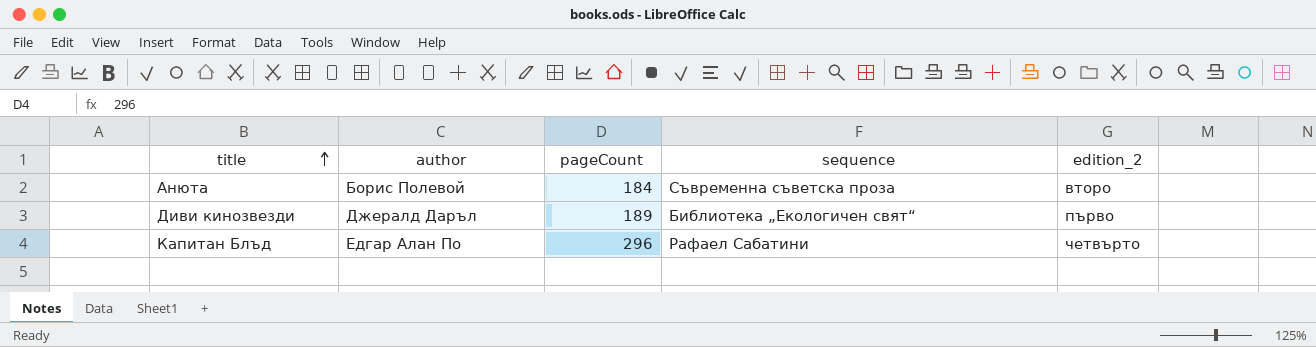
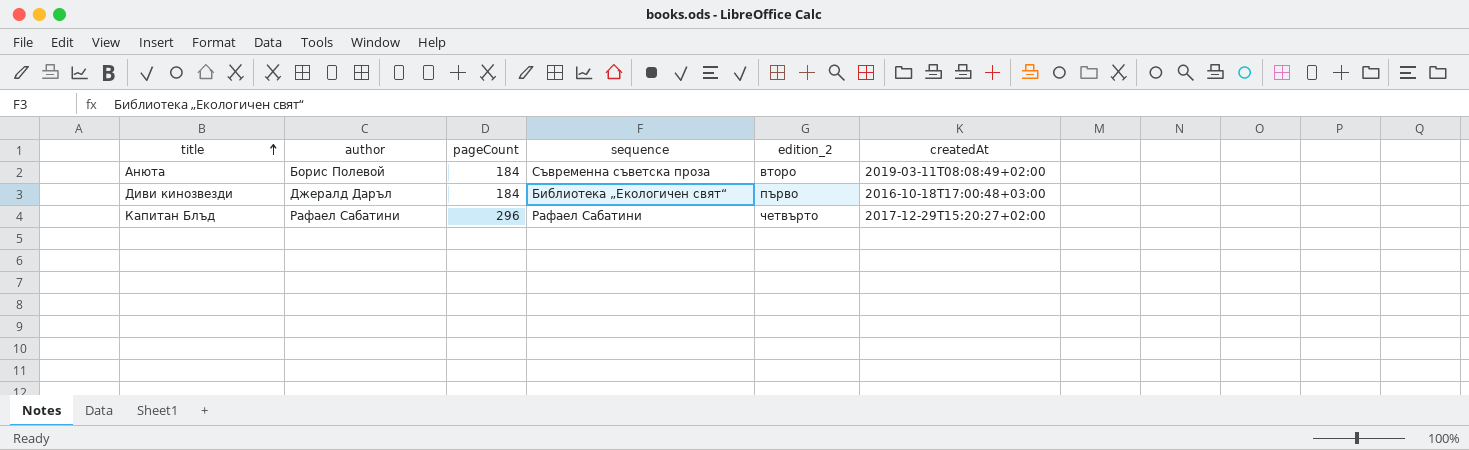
column createdAt | position: none -> 6
Диви кинозвезди | pageCount: 189 -> 184
Капитан Блъд | author: Едгар Алан По -> Рафаел Сабатини

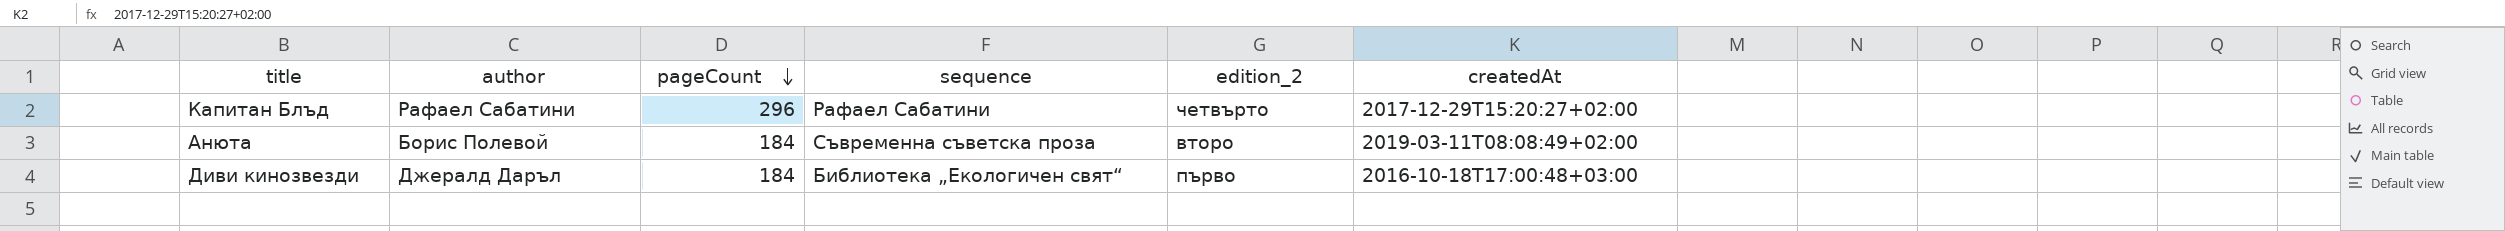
row order: title ascending -> pageCount descending

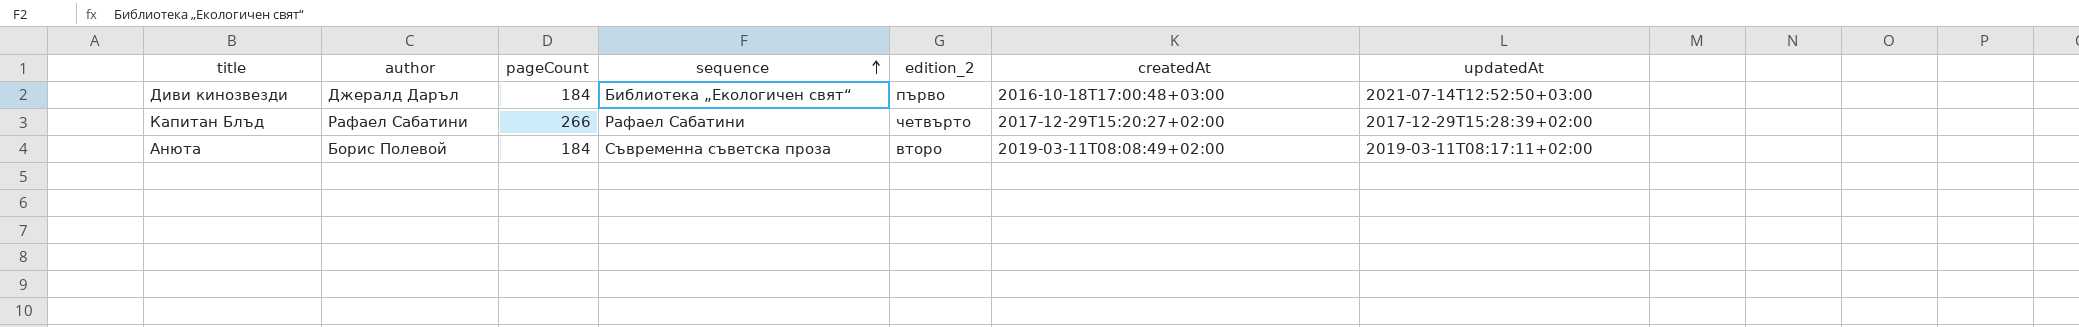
row order: pageCount descending -> sequence ascending
column updatedAt | position: none -> 7
Капитан Блъд | pageCount: 296 -> 266

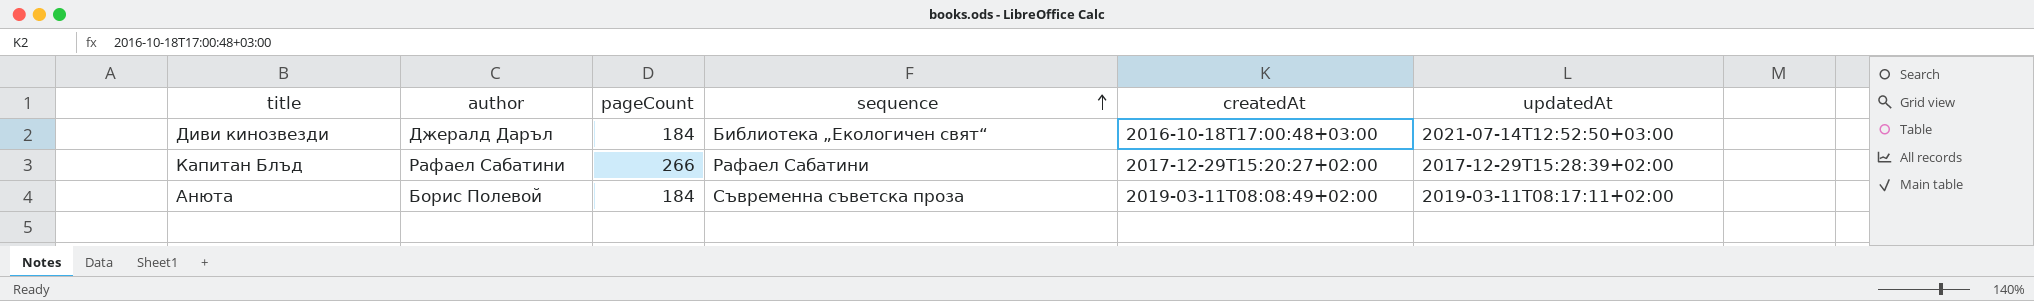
column edition_2 | position: 5 -> none

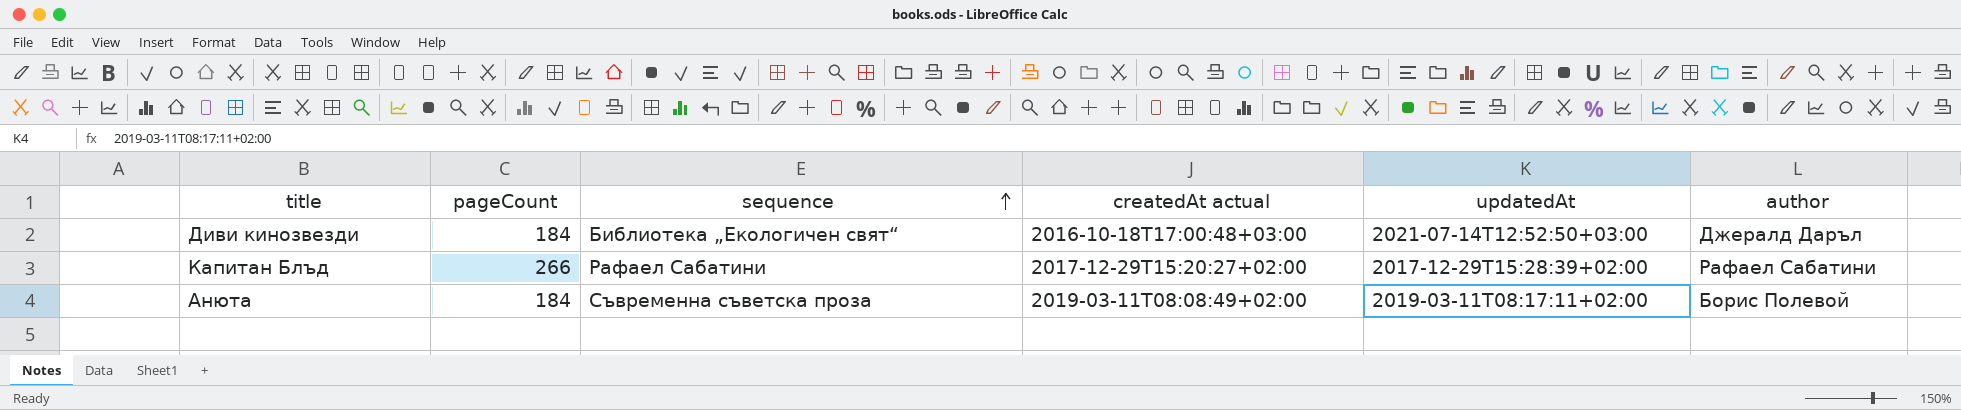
column name: createdAt -> createdAt actual
column author | position: 2 -> 6

